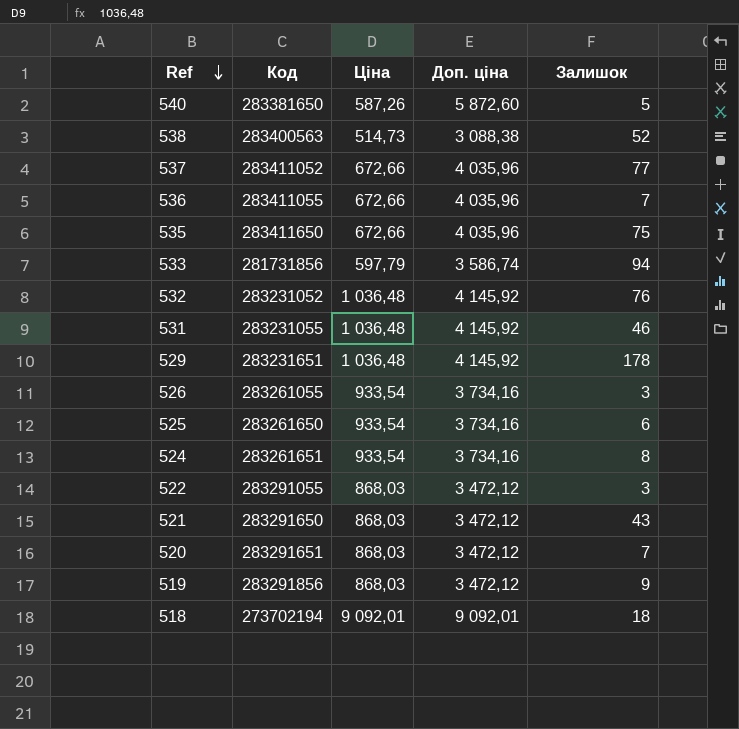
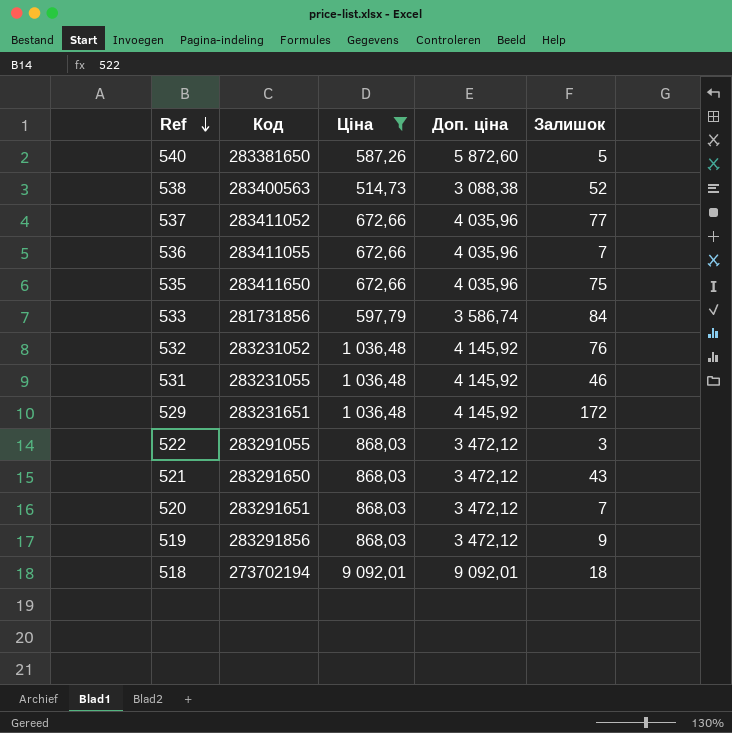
filter: none -> Ціна != 933,54
533 | Залишок: 94 -> 84
529 | Залишок: 178 -> 172

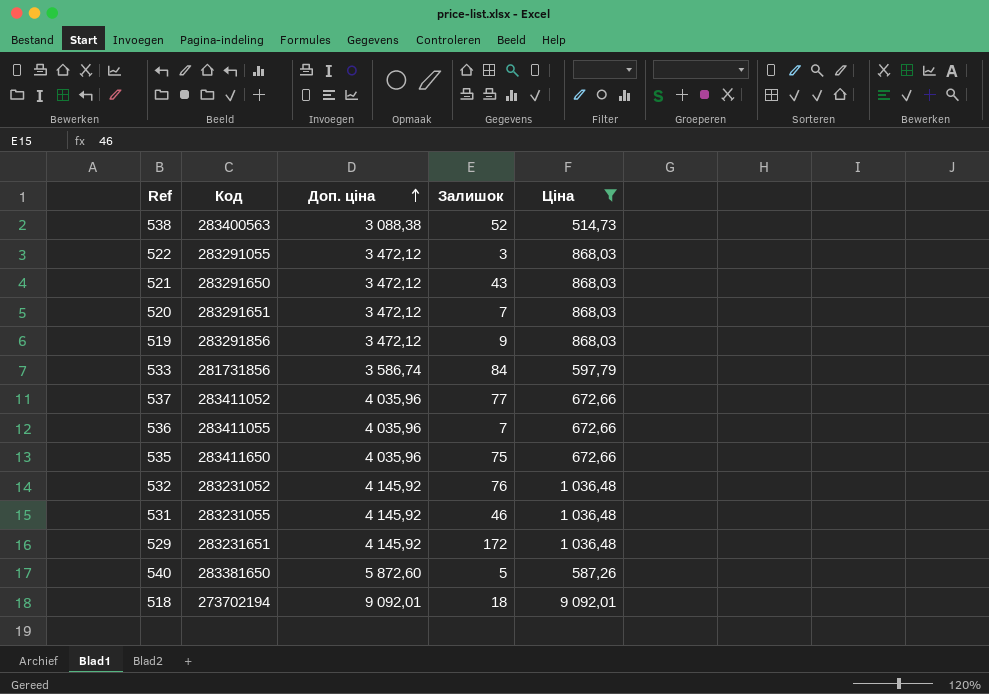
row order: Ref descending -> Доп. ціна ascending
column Ціна | position: 3 -> 5

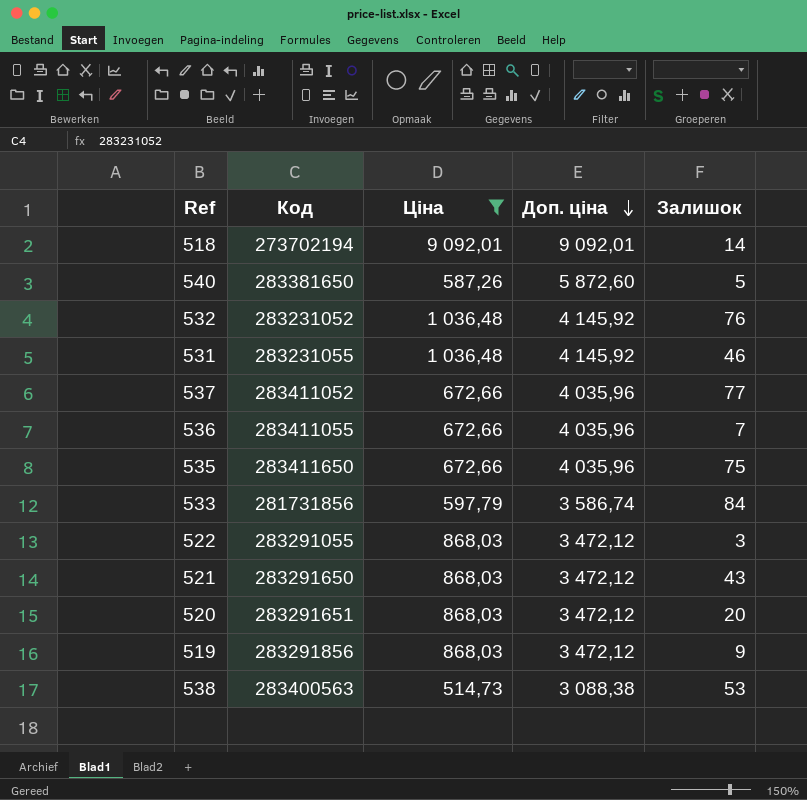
row order: Доп. ціна ascending -> Доп. ціна descending
column Ціна | position: 5 -> 3
row 529: 283231651 | 4 145,92 | 172 | 1 036,48 -> none
518 | Залишок: 18 -> 14
520 | Залишок: 7 -> 20
538 | Залишок: 52 -> 53

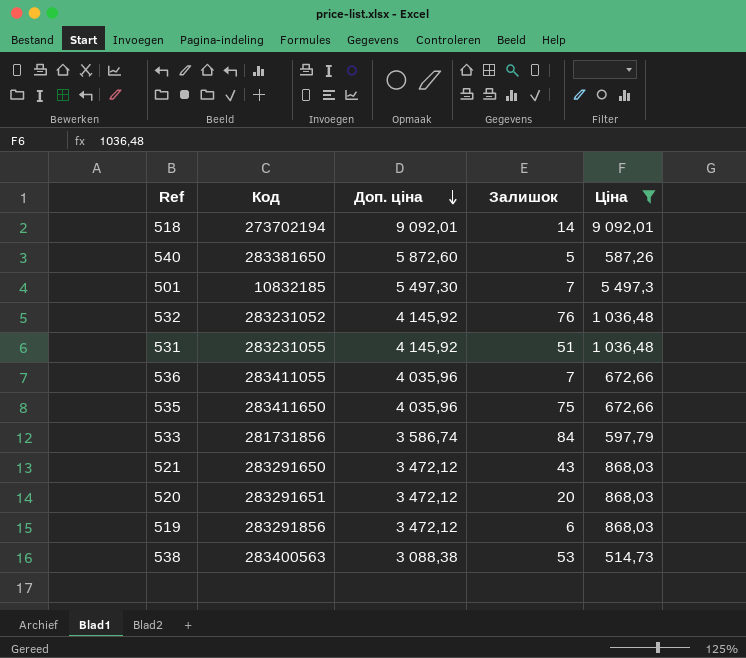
column Ціна | position: 3 -> 5
row 537: 283411052 | 672,66 | 4 035,96 | 77 -> none
row 522: 283291055 | 868,03 | 3 472,12 | 3 -> none
row 501: none -> 10832185 | 5 497,30 | 7 | 5 497,3
531 | Залишок: 46 -> 51
519 | Залишок: 9 -> 6

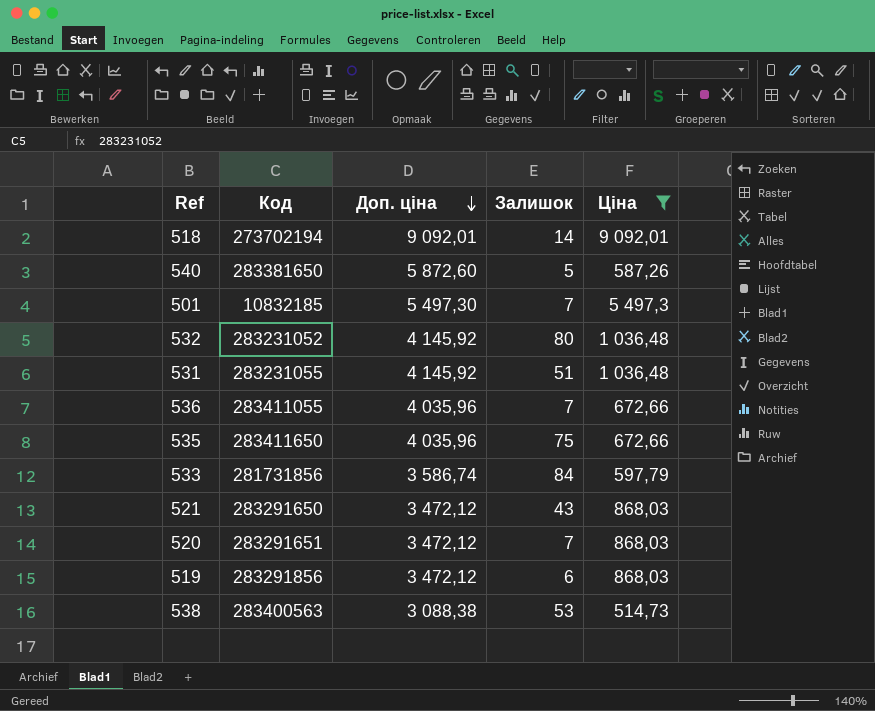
532 | Залишок: 76 -> 80
520 | Залишок: 20 -> 7

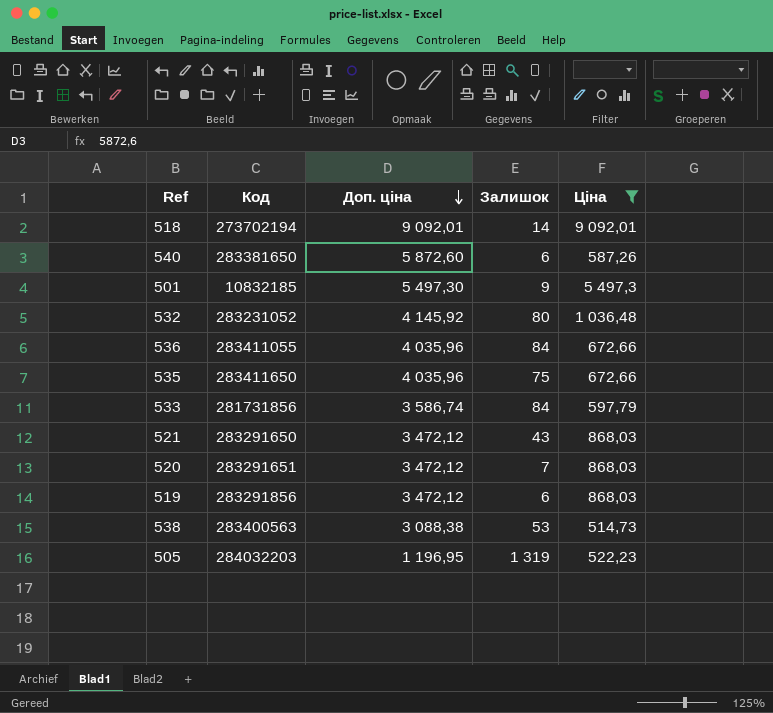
row 531: 283231055 | 4 145,92 | 51 | 1 036,48 -> none
540 | Залишок: 5 -> 6
501 | Залишок: 7 -> 9
536 | Залишок: 7 -> 84
row 505: none -> 284032203 | 1 196,95 | 1 319 | 522,23

